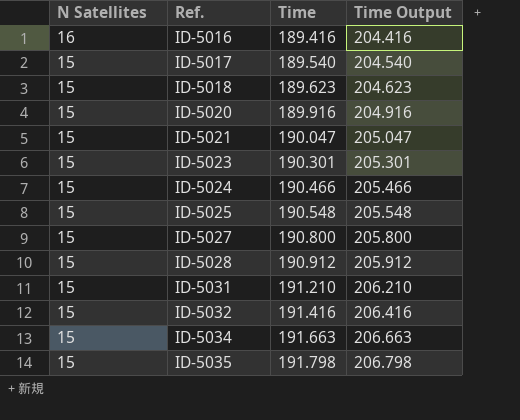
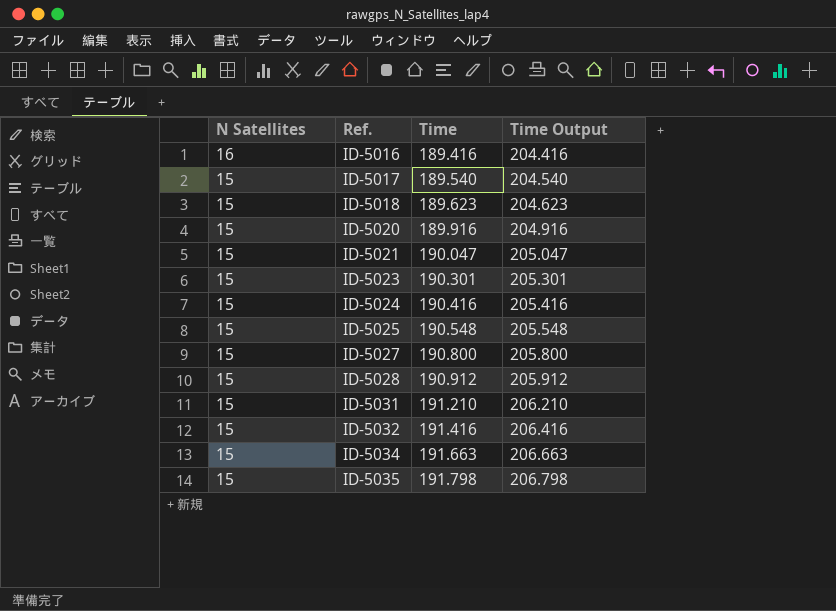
ID-5024 | Time: 190.466 -> 190.416
ID-5024 | Time Output: 205.466 -> 205.416

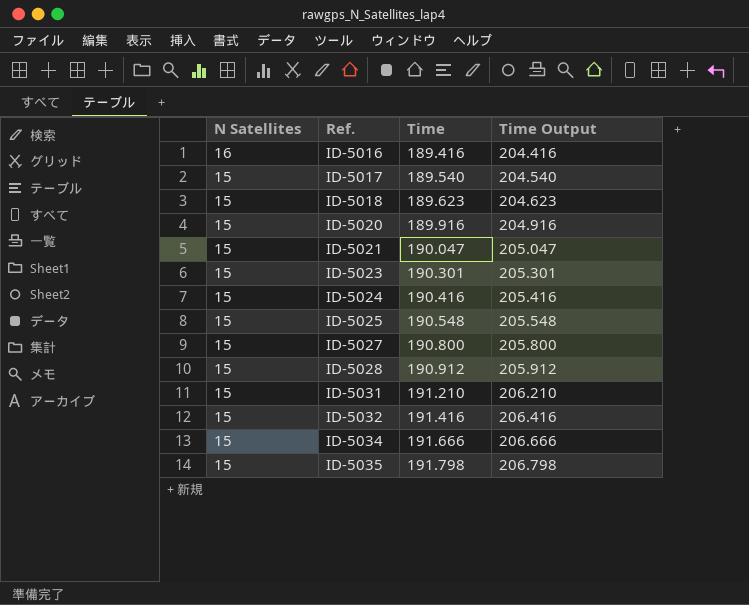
ID-5034 | Time: 191.663 -> 191.666
ID-5034 | Time Output: 206.663 -> 206.666

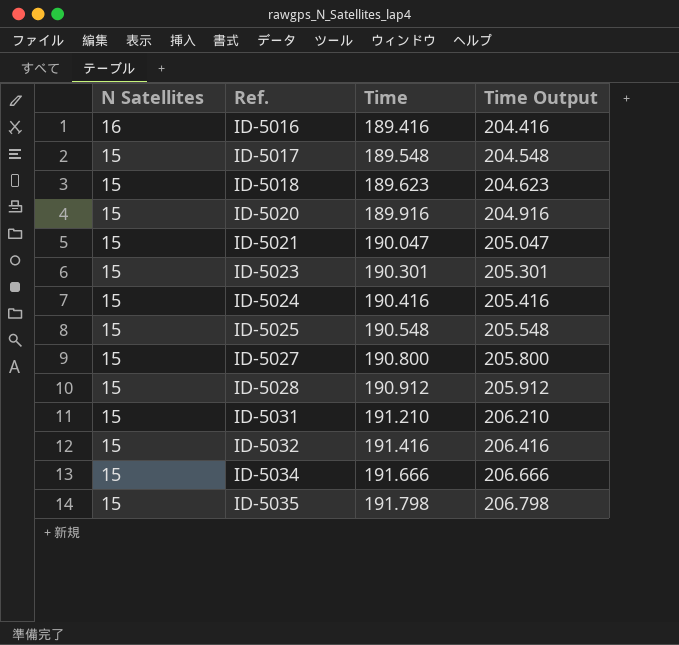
ID-5017 | Time: 189.540 -> 189.548
ID-5017 | Time Output: 204.540 -> 204.548

